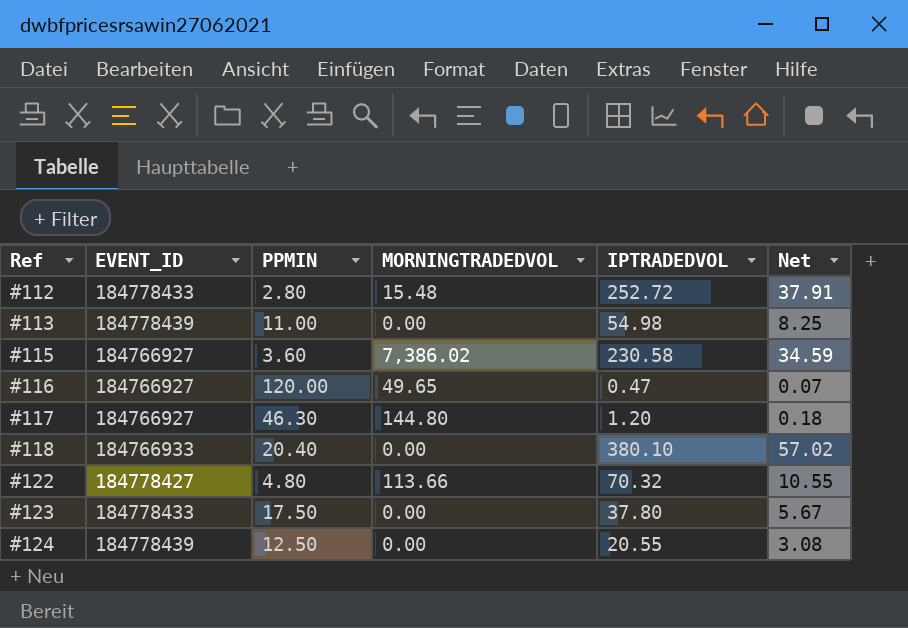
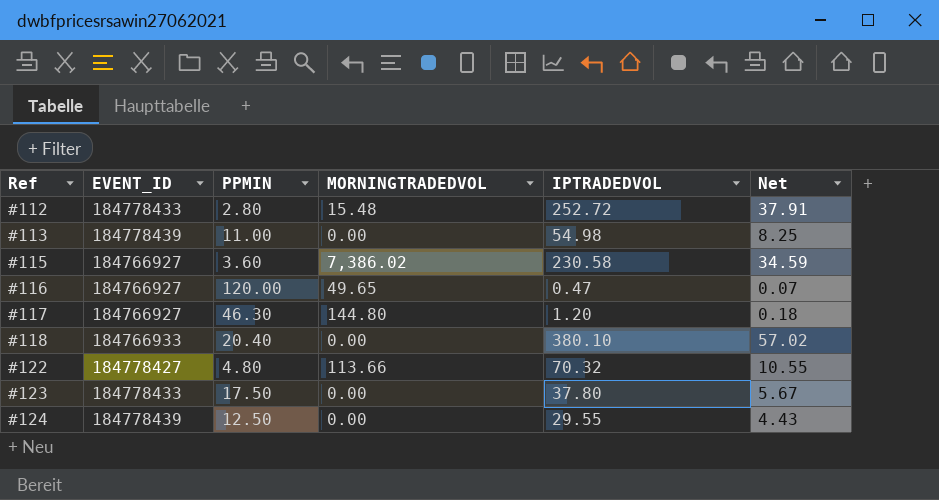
#124 | IPTRADEDVOL: 20.55 -> 29.55
#124 | Net: 3.08 -> 4.43

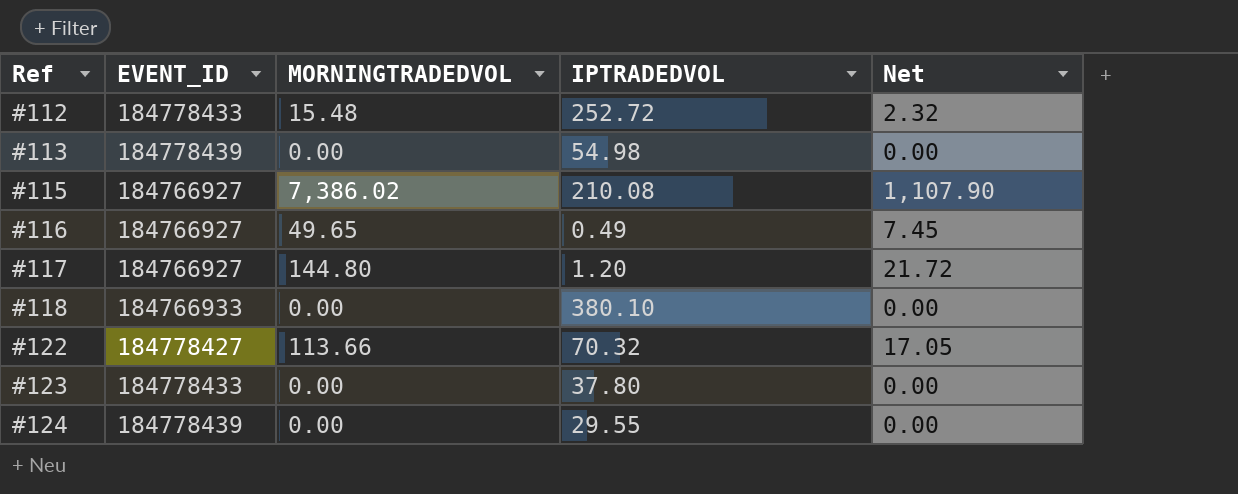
column PPMIN | position: 3 -> none
column Net | formula: [IPTRADEDVOL] * 0.15 -> [MORNINGTRADEDVOL] * 0.15
#115 | IPTRADEDVOL: 230.58 -> 210.08
#116 | IPTRADEDVOL: 0.47 -> 0.49

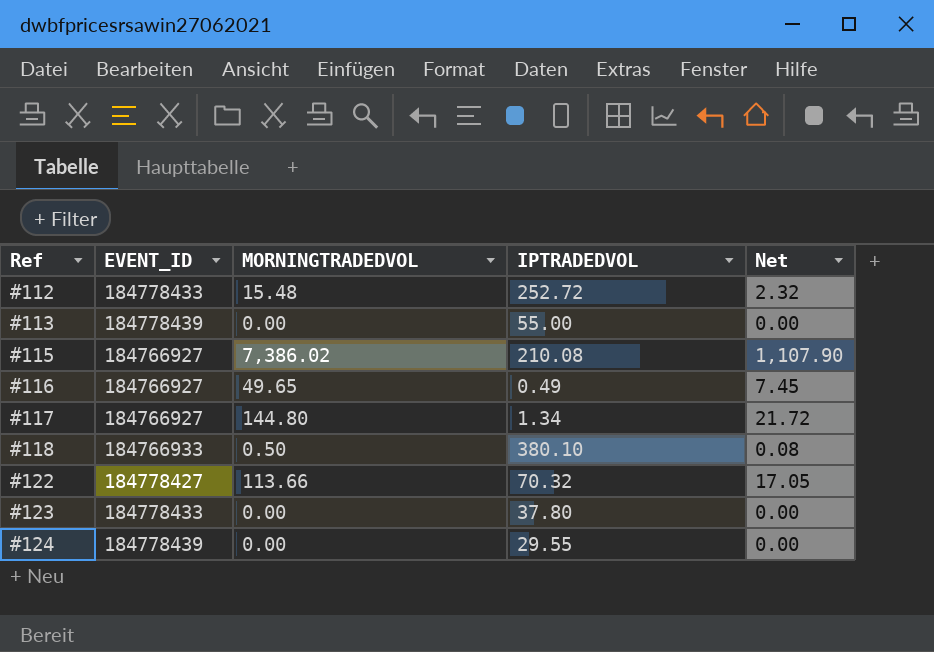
#113 | IPTRADEDVOL: 54.98 -> 55.00
#117 | IPTRADEDVOL: 1.20 -> 1.34
#118 | MORNINGTRADEDVOL: 0.00 -> 0.50
#118 | Net: 0.00 -> 0.08

